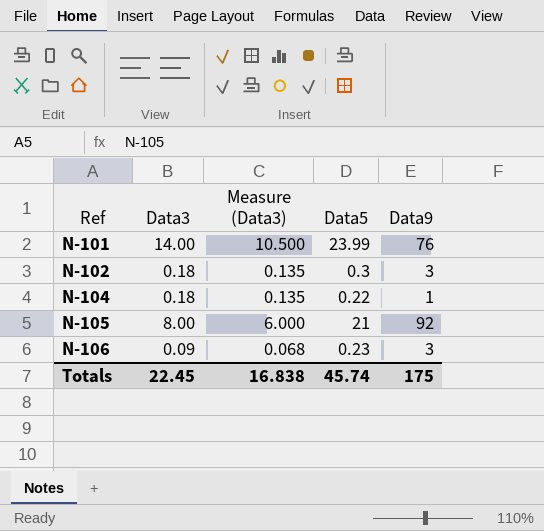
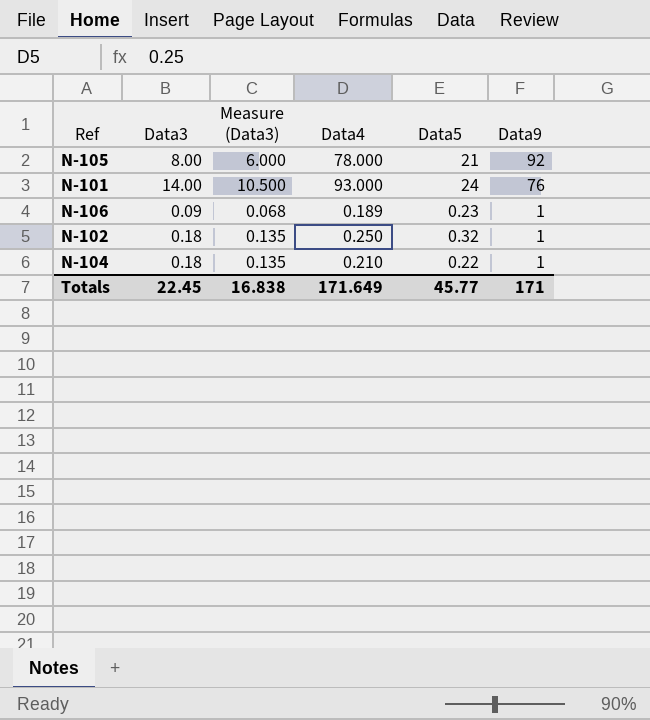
row order: Ref ascending -> Data9 descending
column Data4 | position: none -> 4
N-101 | Data5: 23.99 -> 24
N-106 | Data9: 3 -> 1
N-102 | Data5: 0.3 -> 0.32
N-102 | Data9: 3 -> 1
Totals | Data5: 45.74 -> 45.77
Totals | Data9: 175 -> 171

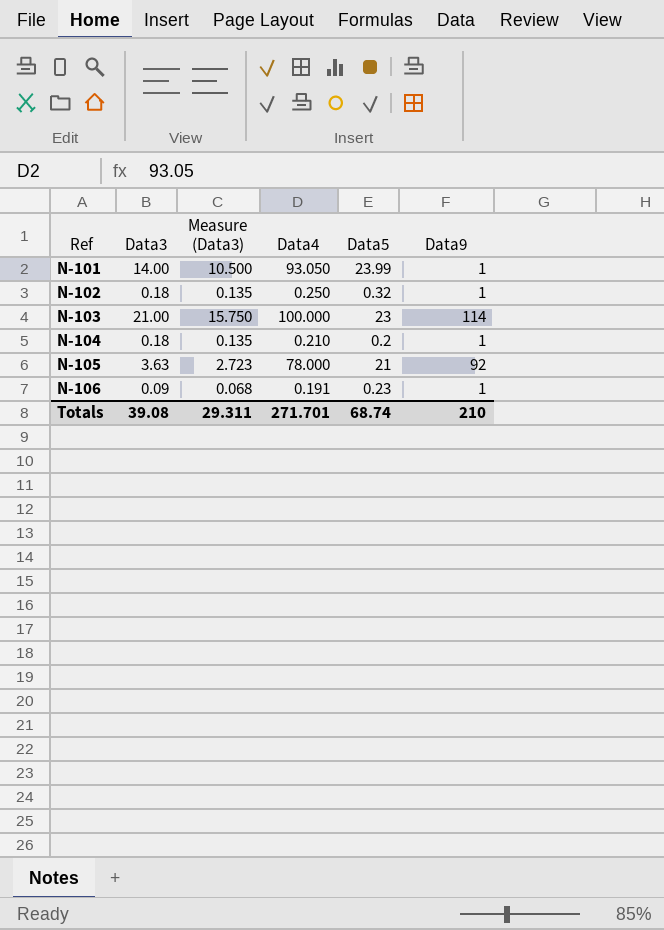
row order: Data9 descending -> Ref ascending
N-101 | Data4: 93.000 -> 93.050
N-101 | Data5: 24 -> 23.99
N-101 | Data9: 76 -> 1
row N-103: none -> 21.00 | 15.750 | 100.000 | 23 | 114
N-104 | Data5: 0.22 -> 0.2
N-105 | Data3: 8.00 -> 3.63
N-105 | Measure (Data3): 6.000 -> 2.723
N-106 | Data4: 0.189 -> 0.191
Totals | Data3: 22.45 -> 39.08
Totals | Measure (Data3): 16.838 -> 29.311
Totals | Data4: 171.649 -> 271.701
Totals | Data5: 45.77 -> 68.74
Totals | Data9: 171 -> 210

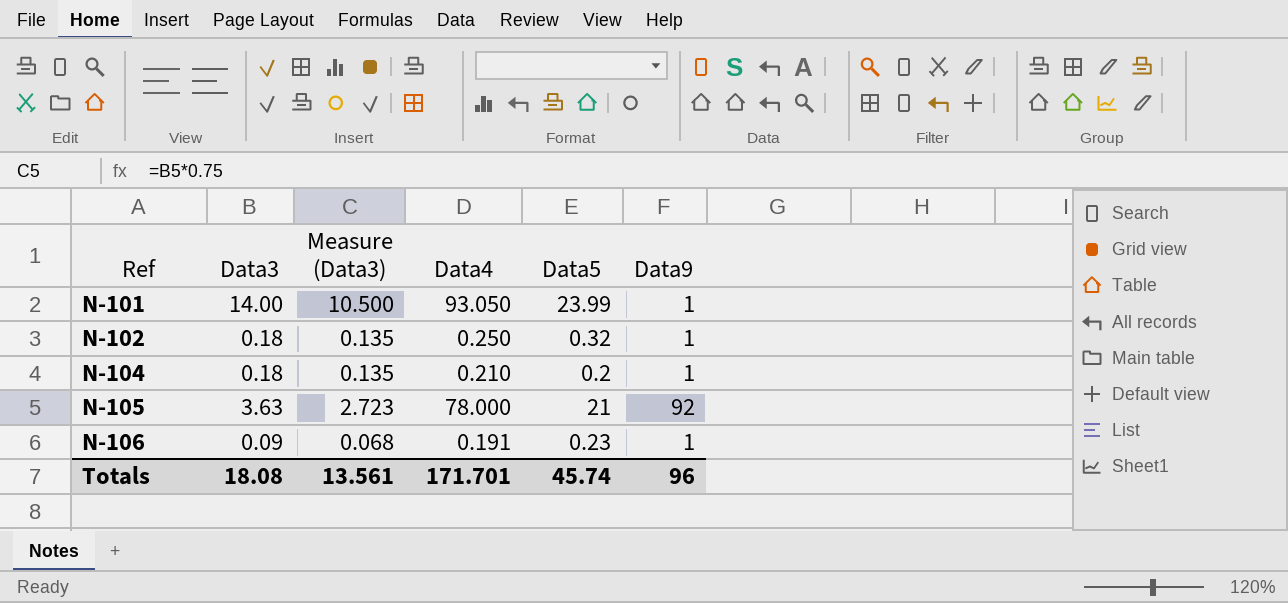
row N-103: 21.00 | 15.750 | 100.000 | 23 | 114 -> none
Totals | Data3: 39.08 -> 18.08
Totals | Measure (Data3): 29.311 -> 13.561
Totals | Data4: 271.701 -> 171.701
Totals | Data5: 68.74 -> 45.74
Totals | Data9: 210 -> 96

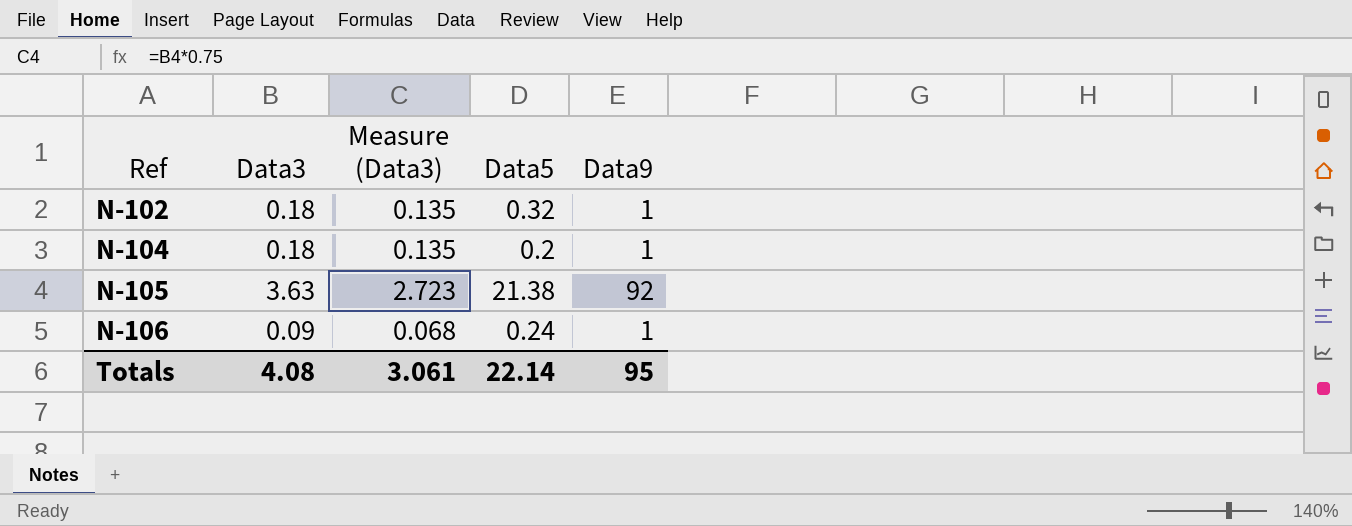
column Data4 | position: 4 -> none
row N-101: 14.00 | 10.500 | 93.050 | 23.99 | 1 -> none
N-105 | Data5: 21 -> 21.38
N-106 | Data5: 0.23 -> 0.24
Totals | Data3: 18.08 -> 4.08
Totals | Measure (Data3): 13.561 -> 3.061
Totals | Data5: 45.74 -> 22.14
Totals | Data9: 96 -> 95

